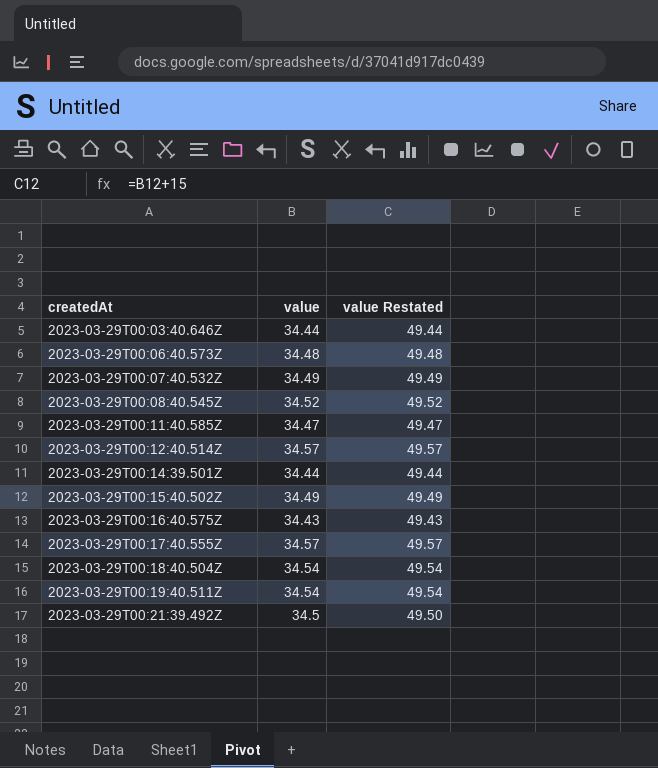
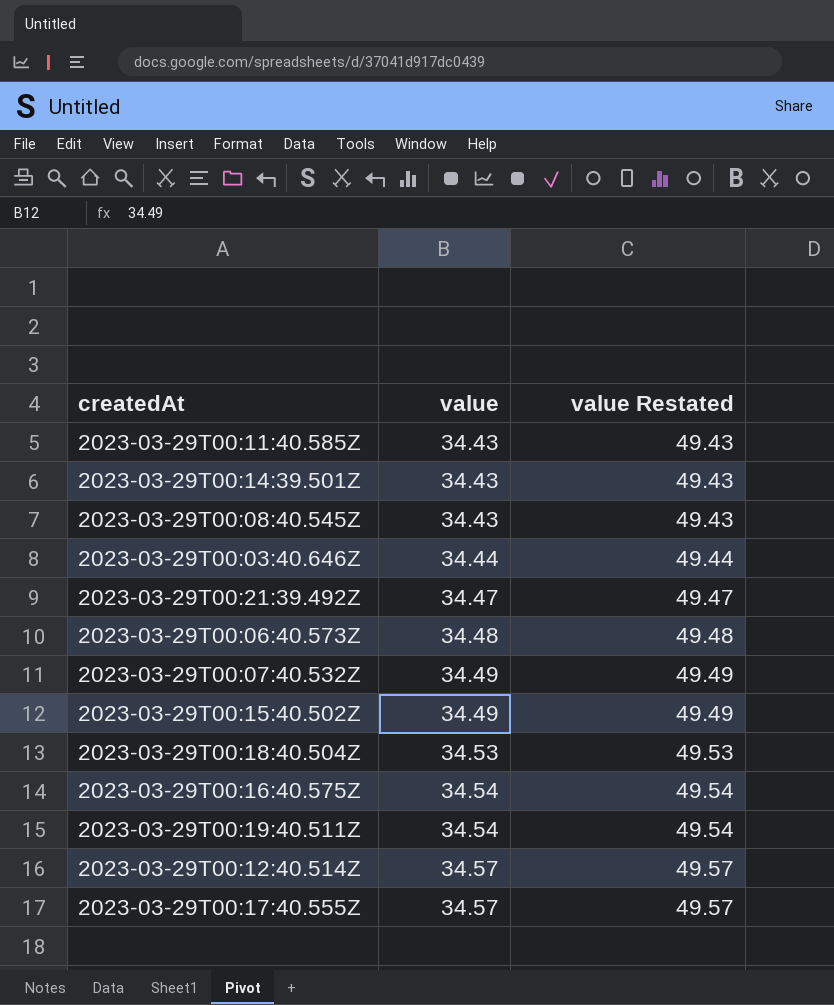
row order: createdAt ascending -> value ascending
2023-03-29T00:11:40.585Z | value: 34.47 -> 34.43
2023-03-29T00:11:40.585Z | value Restated: 49.47 -> 49.43
2023-03-29T00:14:39.501Z | value: 34.44 -> 34.43
2023-03-29T00:14:39.501Z | value Restated: 49.44 -> 49.43
2023-03-29T00:08:40.545Z | value: 34.52 -> 34.43
2023-03-29T00:08:40.545Z | value Restated: 49.52 -> 49.43
2023-03-29T00:21:39.492Z | value: 34.5 -> 34.47
2023-03-29T00:21:39.492Z | value Restated: 49.50 -> 49.47
2023-03-29T00:18:40.504Z | value: 34.54 -> 34.53
2023-03-29T00:18:40.504Z | value Restated: 49.54 -> 49.53
2023-03-29T00:16:40.575Z | value: 34.43 -> 34.54
2023-03-29T00:16:40.575Z | value Restated: 49.43 -> 49.54

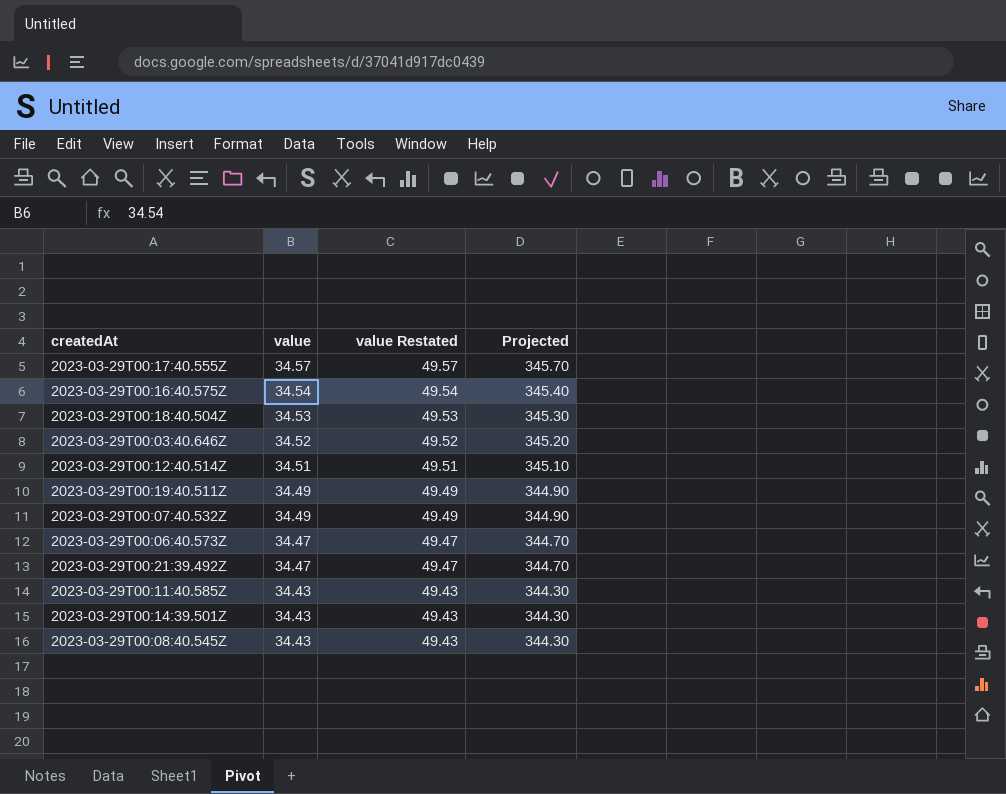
row order: value ascending -> value descending
column Projected | formula: none -> [value] * 10
row 2023-03-29T00:15:40.502Z: 34.49 | 49.49 -> none
2023-03-29T00:03:40.646Z | value: 34.44 -> 34.52
2023-03-29T00:03:40.646Z | value Restated: 49.44 -> 49.52
2023-03-29T00:12:40.514Z | value: 34.57 -> 34.51
2023-03-29T00:12:40.514Z | value Restated: 49.57 -> 49.51
2023-03-29T00:19:40.511Z | value: 34.54 -> 34.49
2023-03-29T00:19:40.511Z | value Restated: 49.54 -> 49.49
2023-03-29T00:06:40.573Z | value: 34.48 -> 34.47
2023-03-29T00:06:40.573Z | value Restated: 49.48 -> 49.47

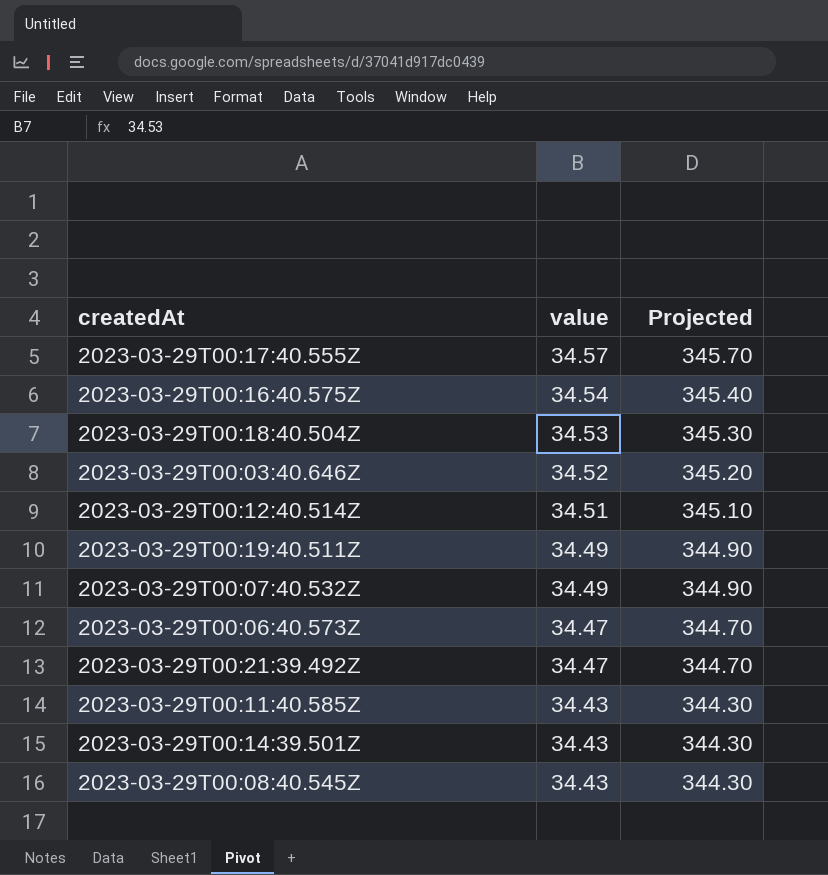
column value Restated | formula: [value] + 15 -> none

